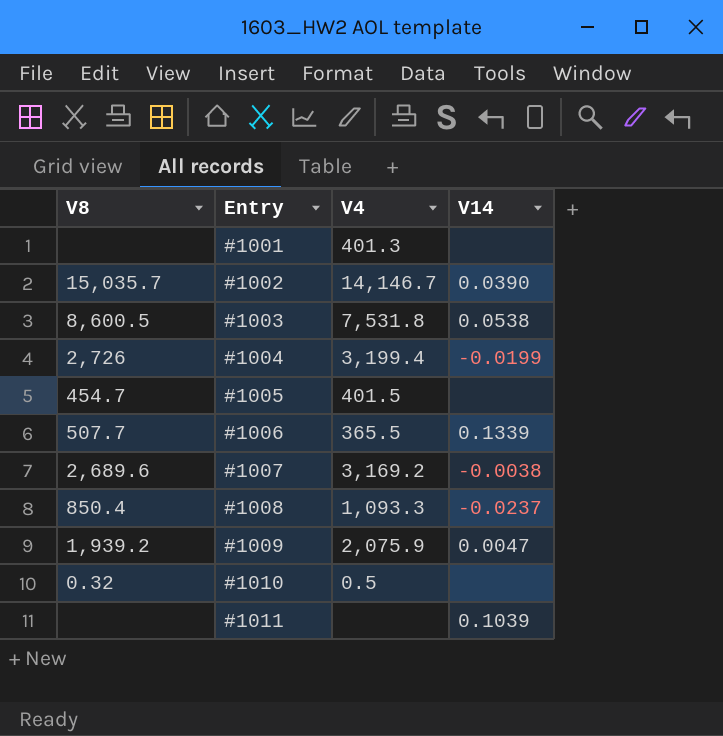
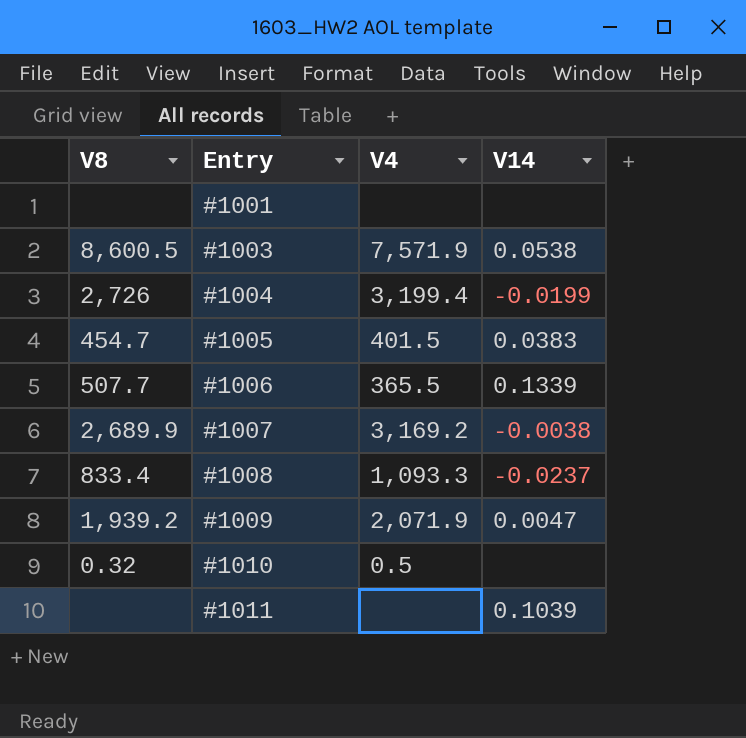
row #1002: 15,035.7 | 14,146.7 | 0.0390 -> none
#1001 | V4: 401.3 -> none
#1003 | V4: 7,531.8 -> 7,571.9
#1005 | V14: none -> 0.0383
#1007 | V8: 2,689.6 -> 2,689.9
#1008 | V8: 850.4 -> 833.4
#1009 | V4: 2,075.9 -> 2,071.9

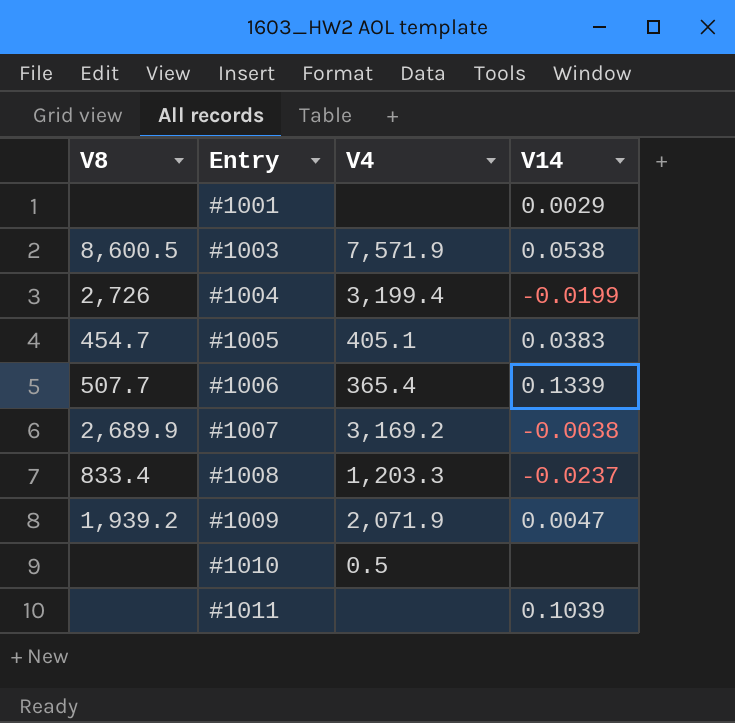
#1001 | V14: none -> 0.0029
#1005 | V4: 401.5 -> 405.1
#1006 | V4: 365.5 -> 365.4
#1008 | V4: 1,093.3 -> 1,203.3
#1010 | V8: 0.32 -> none

